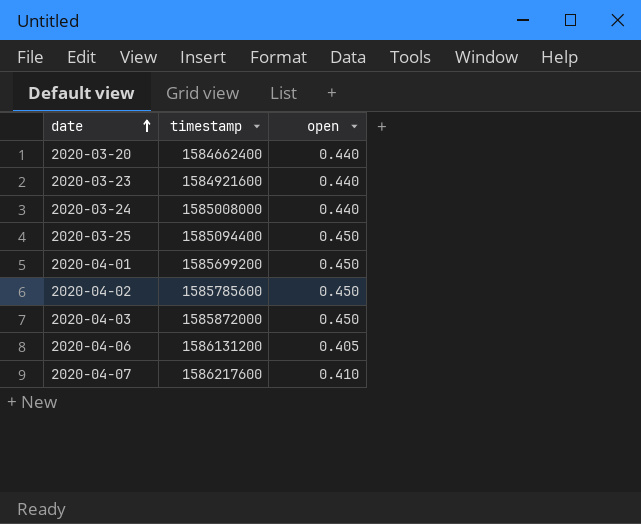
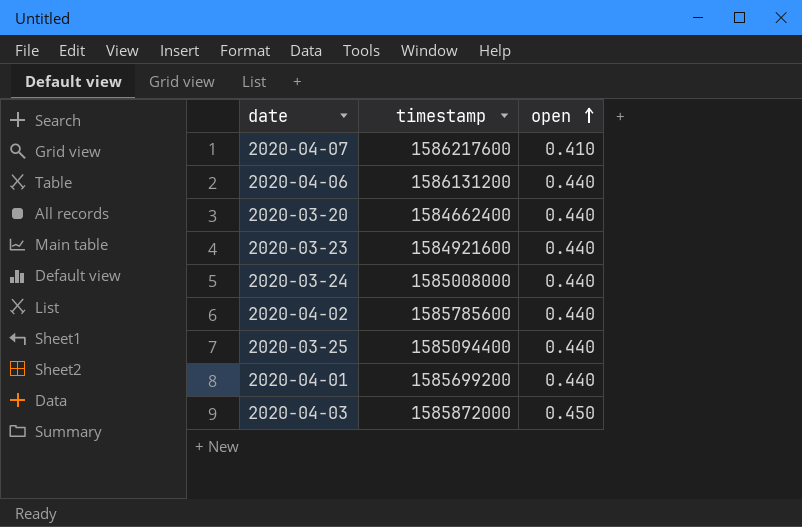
row order: date ascending -> open ascending
2020-04-06 | open: 0.405 -> 0.440
2020-04-02 | open: 0.450 -> 0.440
2020-03-25 | open: 0.450 -> 0.440
2020-04-01 | open: 0.450 -> 0.440

